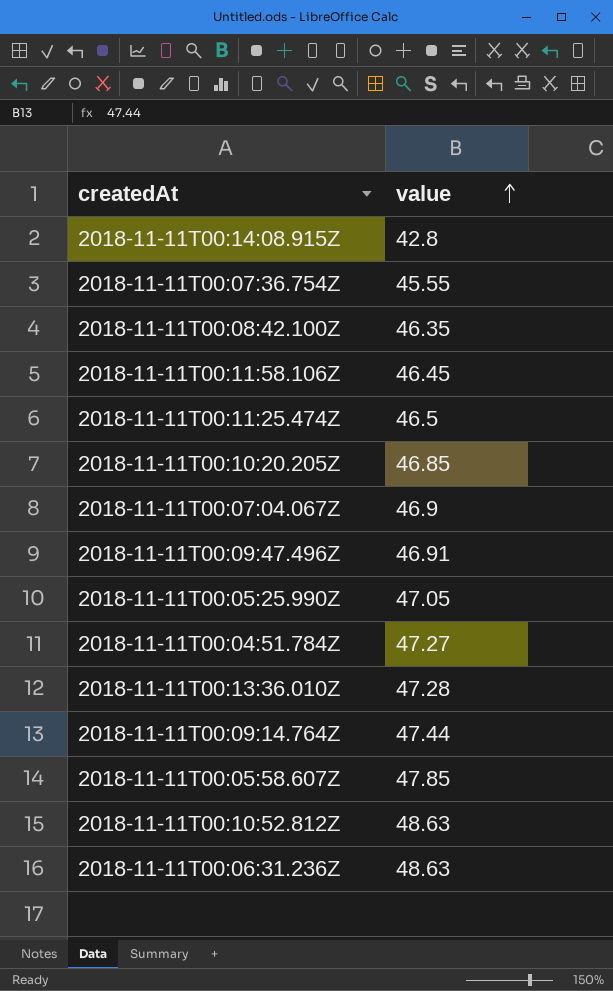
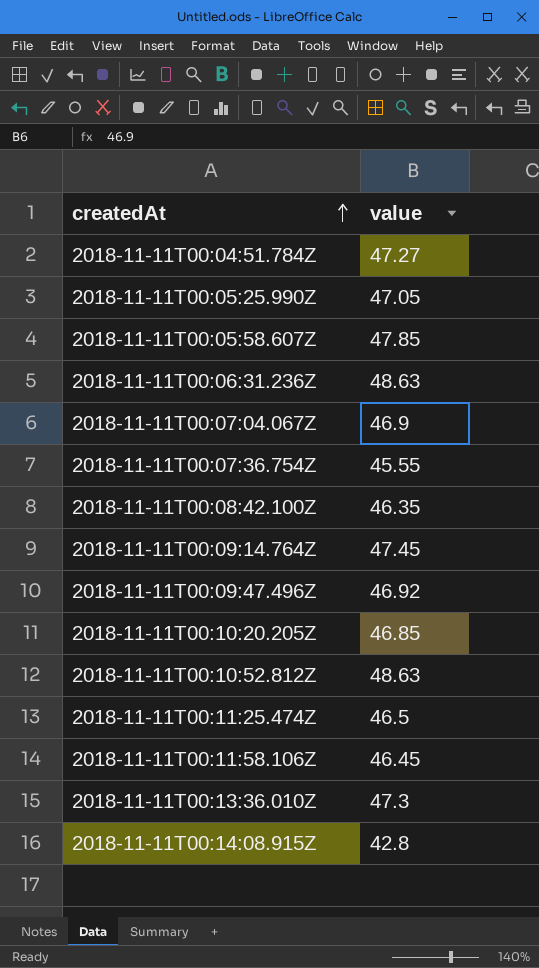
row order: value ascending -> createdAt ascending
2018-11-11T00:09:14.764Z | value: 47.44 -> 47.45
2018-11-11T00:09:47.496Z | value: 46.91 -> 46.92
2018-11-11T00:13:36.010Z | value: 47.28 -> 47.3

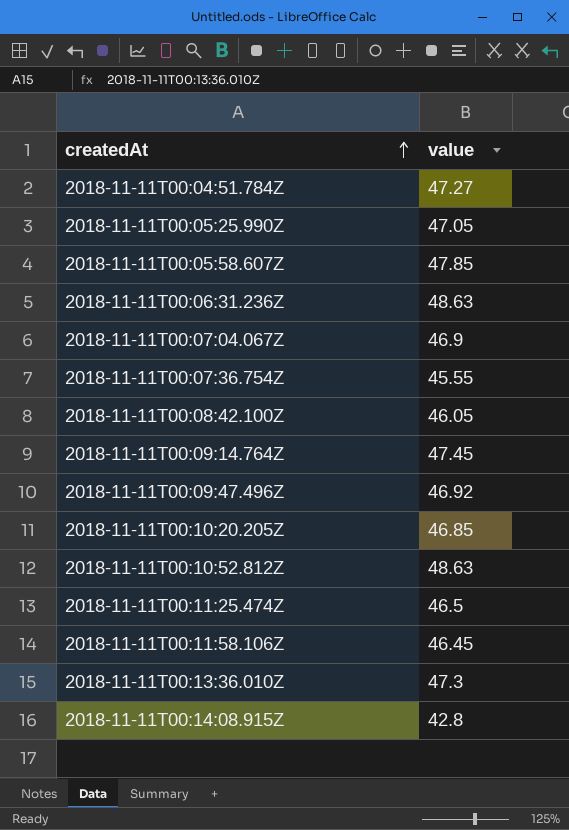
2018-11-11T00:08:42.100Z | value: 46.35 -> 46.05

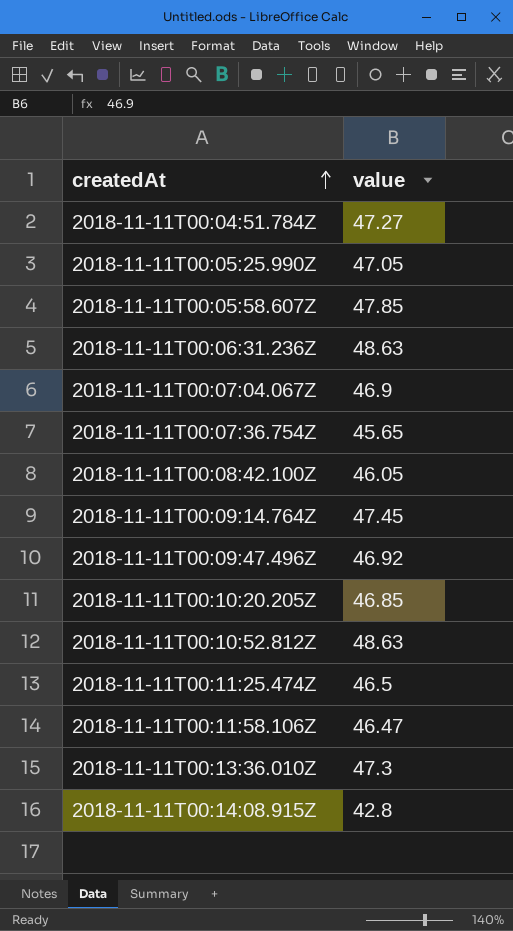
2018-11-11T00:07:36.754Z | value: 45.55 -> 45.65
2018-11-11T00:11:58.106Z | value: 46.45 -> 46.47

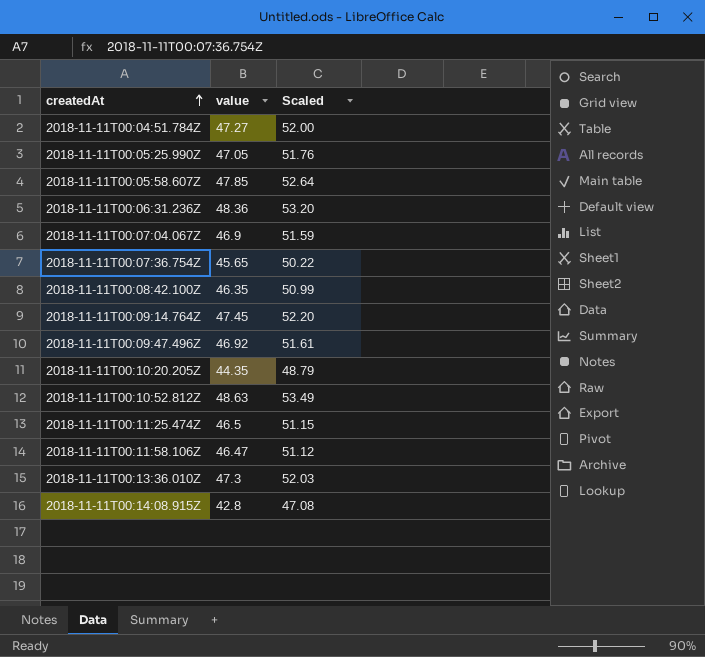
column Scaled | formula: none -> [value] * 1.1
2018-11-11T00:06:31.236Z | value: 48.63 -> 48.36
2018-11-11T00:08:42.100Z | value: 46.05 -> 46.35
2018-11-11T00:10:20.205Z | value: 46.85 -> 44.35

